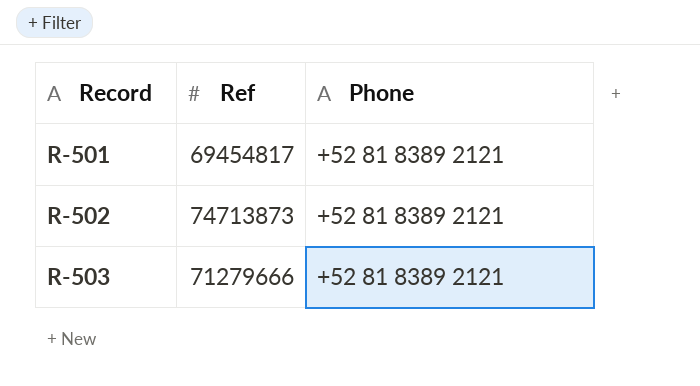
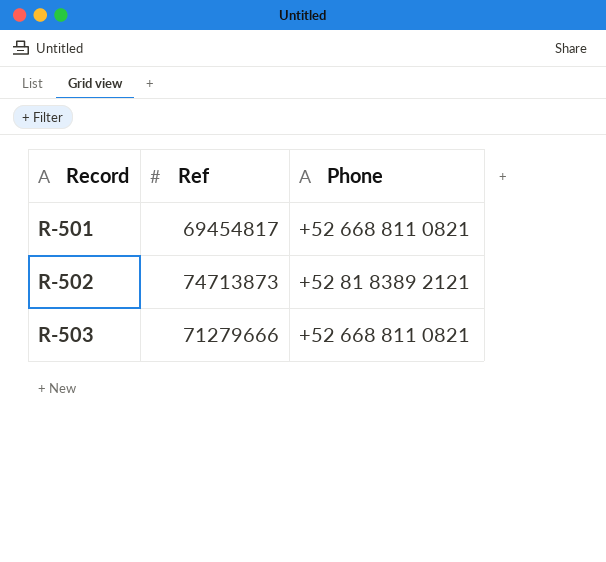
R-501 | Phone: +52 81 8389 2121 -> +52 668 811 0821
R-503 | Phone: +52 81 8389 2121 -> +52 668 811 0821

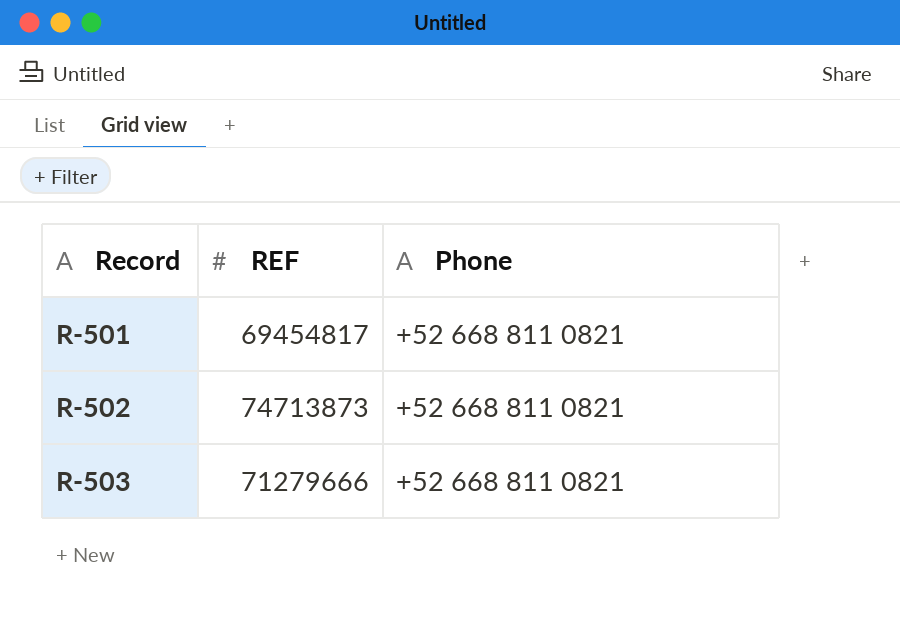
column name: Ref -> REF
R-502 | Phone: +52 81 8389 2121 -> +52 668 811 0821

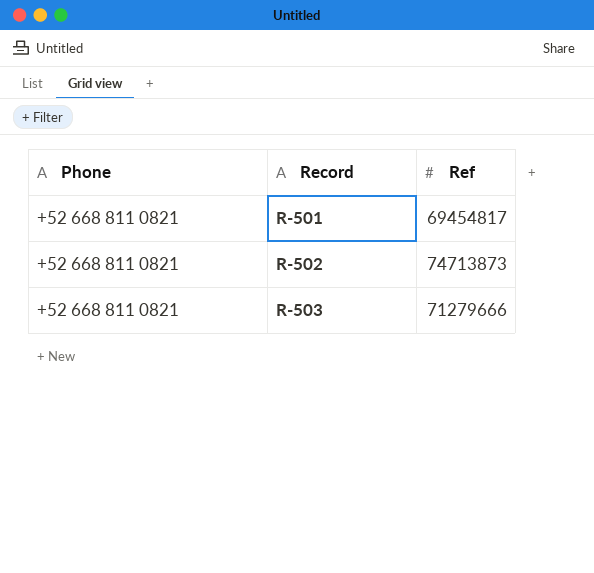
column Phone | position: 3 -> 1
column name: REF -> Ref

